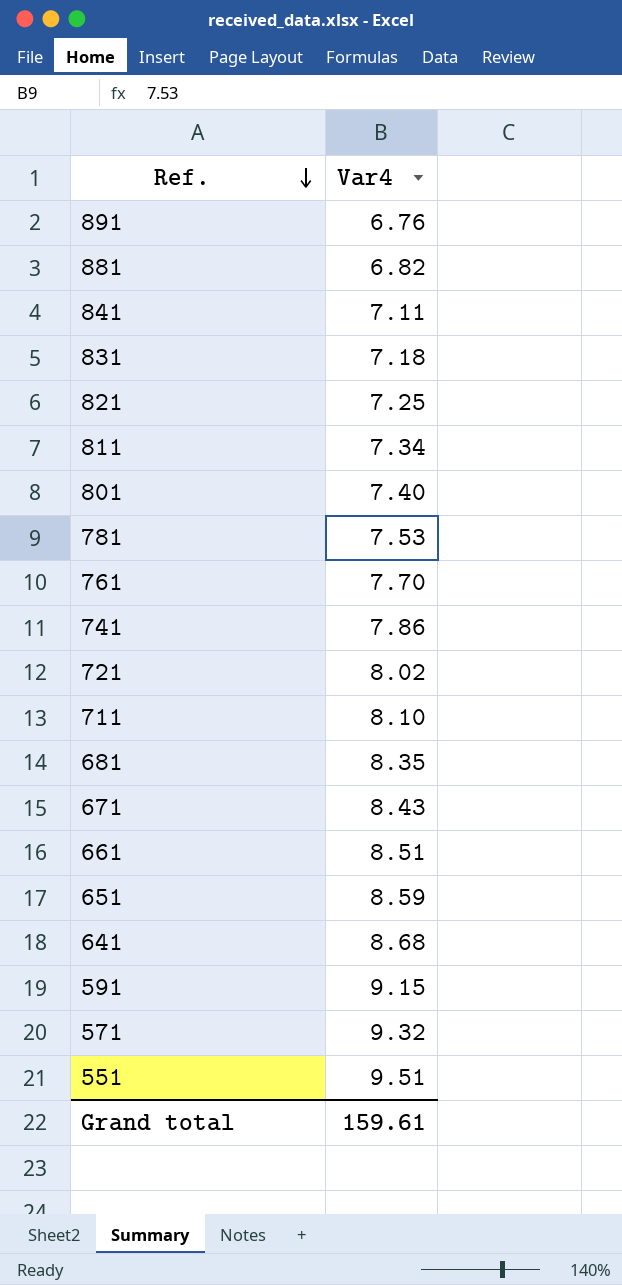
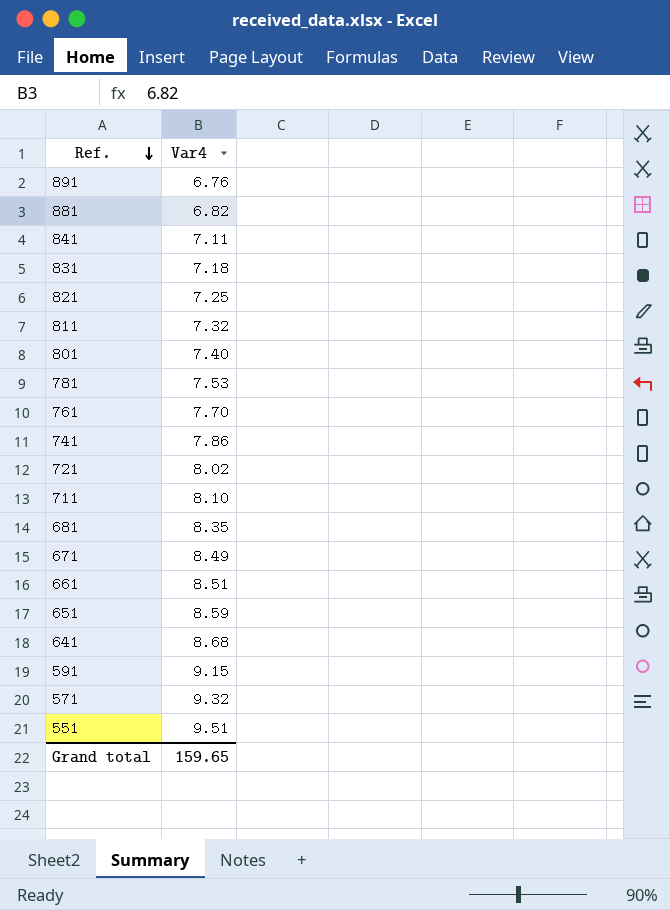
811 | Var4: 7.34 -> 7.32
671 | Var4: 8.43 -> 8.49
Grand total | Var4: 159.61 -> 159.65

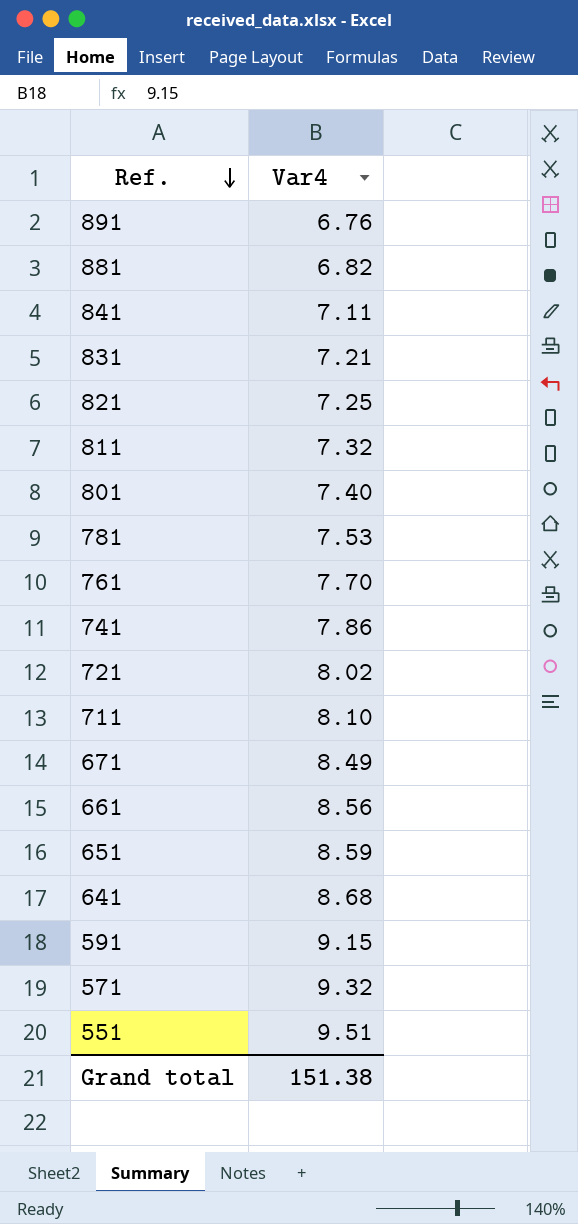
row 681: 8.35 -> none
831 | Var4: 7.18 -> 7.21
661 | Var4: 8.51 -> 8.56
Grand total | Var4: 159.65 -> 151.38

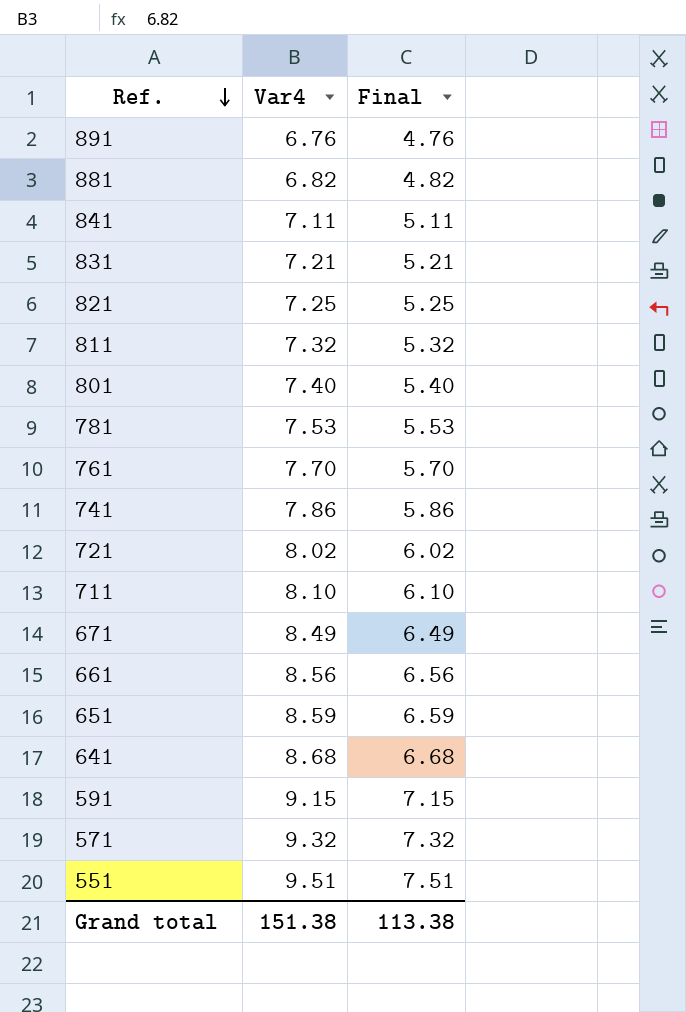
column Final | formula: none -> [Var4] - 2

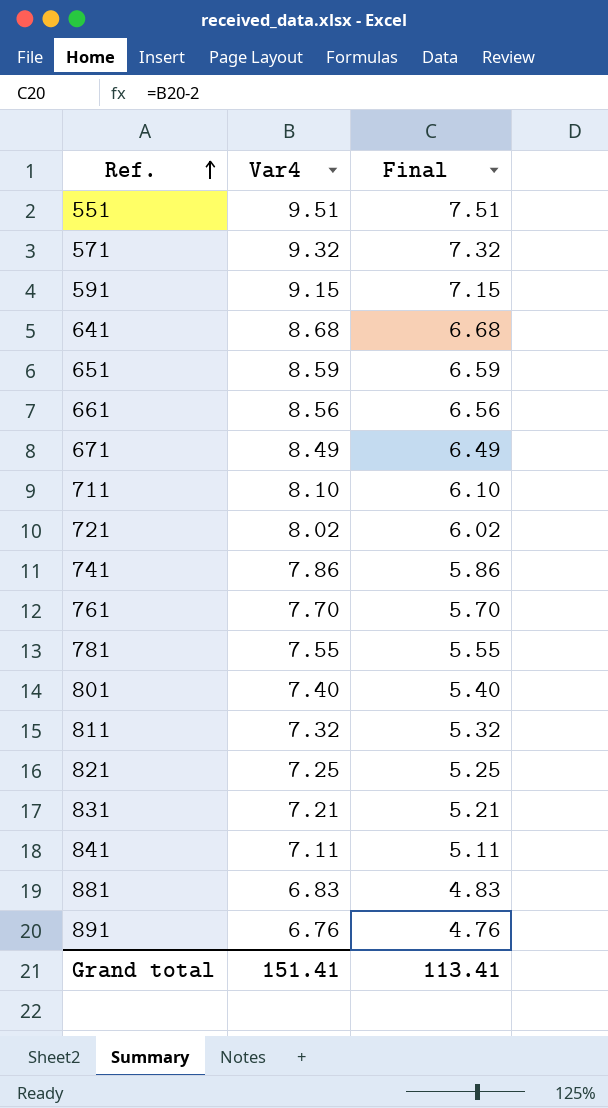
row order: Ref. descending -> Ref. ascending
781 | Var4: 7.53 -> 7.55
781 | Final: 5.53 -> 5.55
881 | Var4: 6.82 -> 6.83
881 | Final: 4.82 -> 4.83
Grand total | Var4: 151.38 -> 151.41
Grand total | Final: 113.38 -> 113.41

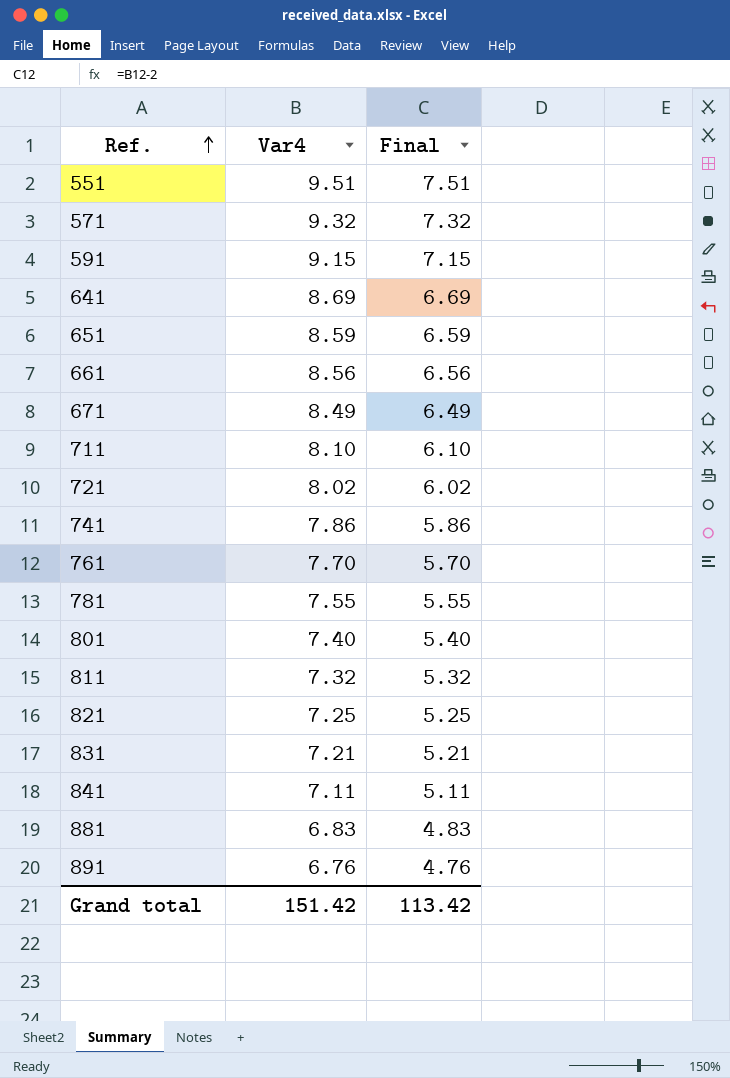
641 | Var4: 8.68 -> 8.69
641 | Final: 6.68 -> 6.69
Grand total | Var4: 151.41 -> 151.42
Grand total | Final: 113.41 -> 113.42

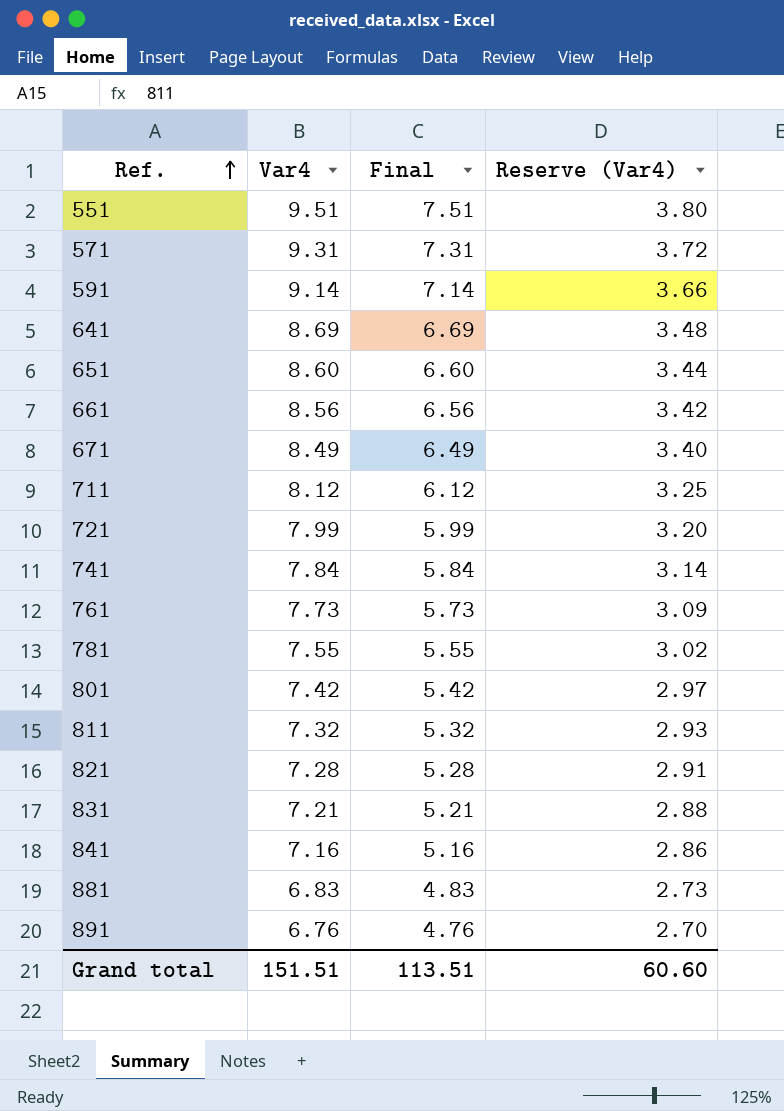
column Reserve (Var4) | formula: none -> [Var4] * 0.4
571 | Var4: 9.32 -> 9.31
571 | Final: 7.32 -> 7.31
591 | Var4: 9.15 -> 9.14
591 | Final: 7.15 -> 7.14
651 | Var4: 8.59 -> 8.60
651 | Final: 6.59 -> 6.60
711 | Var4: 8.10 -> 8.12
711 | Final: 6.10 -> 6.12
721 | Var4: 8.02 -> 7.99
721 | Final: 6.02 -> 5.99
741 | Var4: 7.86 -> 7.84
741 | Final: 5.86 -> 5.84
761 | Var4: 7.70 -> 7.73
761 | Final: 5.70 -> 5.73
801 | Var4: 7.40 -> 7.42
801 | Final: 5.40 -> 5.42
821 | Var4: 7.25 -> 7.28
821 | Final: 5.25 -> 5.28
841 | Var4: 7.11 -> 7.16
841 | Final: 5.11 -> 5.16
Grand total | Var4: 151.42 -> 151.51
Grand total | Final: 113.42 -> 113.51

